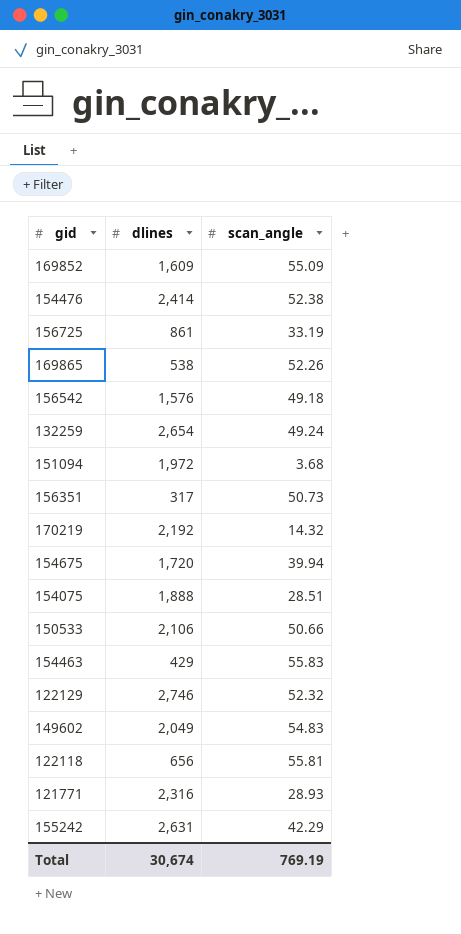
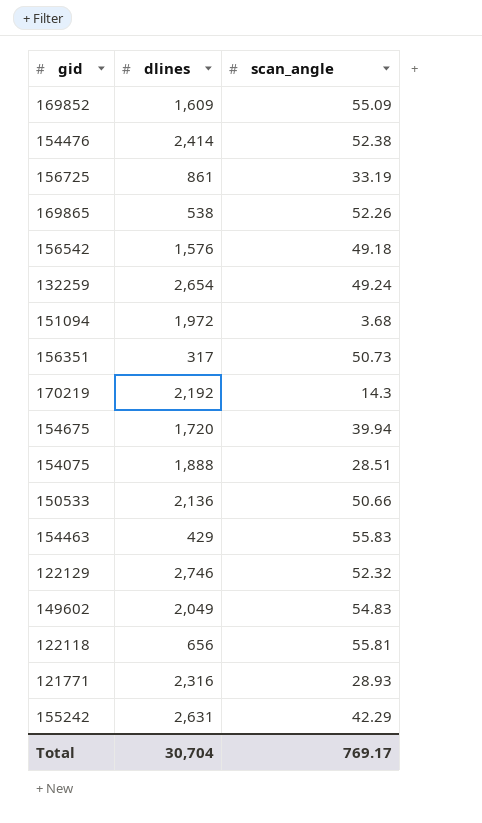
170219 | scan_angle: 14.32 -> 14.3
150533 | dlines: 2,106 -> 2,136
Total | dlines: 30,674 -> 30,704
Total | scan_angle: 769.19 -> 769.17

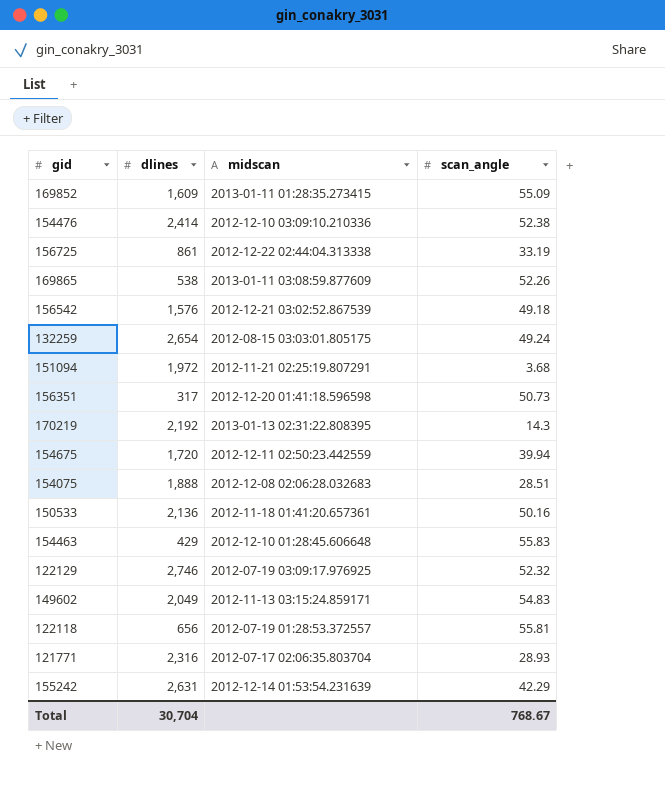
column midscan | position: none -> 3
150533 | scan_angle: 50.66 -> 50.16
Total | scan_angle: 769.17 -> 768.67

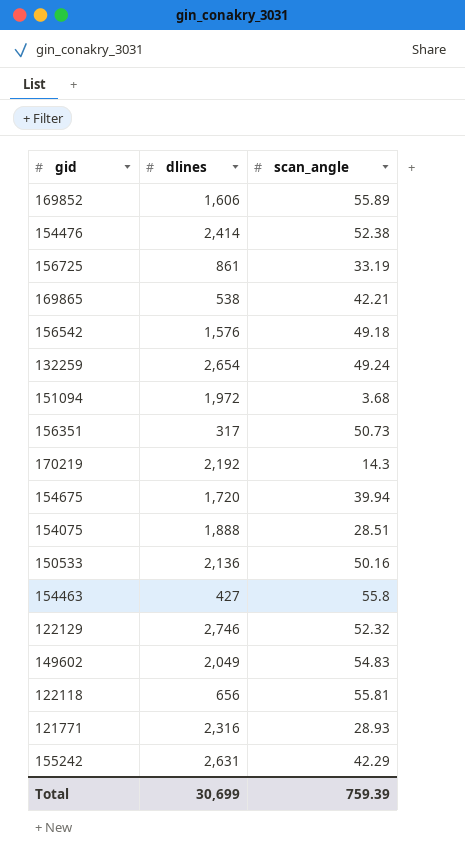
column midscan | position: 3 -> none
169852 | dlines: 1,609 -> 1,606
169852 | scan_angle: 55.09 -> 55.89
169865 | scan_angle: 52.26 -> 42.21
154463 | dlines: 429 -> 427
154463 | scan_angle: 55.83 -> 55.8
Total | dlines: 30,704 -> 30,699
Total | scan_angle: 768.67 -> 759.39

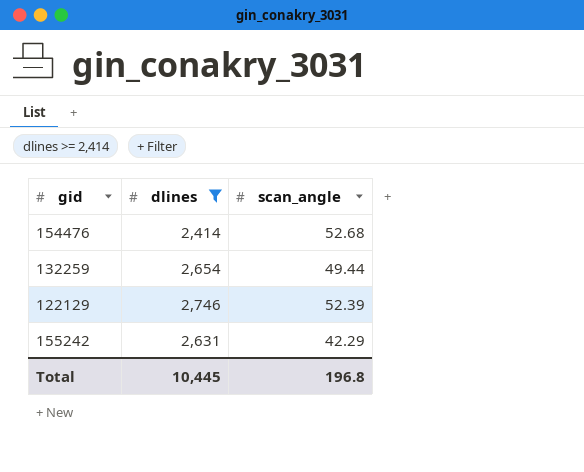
filter: none -> dlines >= 2,414
154476 | scan_angle: 52.38 -> 52.68
132259 | scan_angle: 49.24 -> 49.44
122129 | scan_angle: 52.32 -> 52.39
Total | dlines: 30,699 -> 10,445
Total | scan_angle: 759.39 -> 196.8

